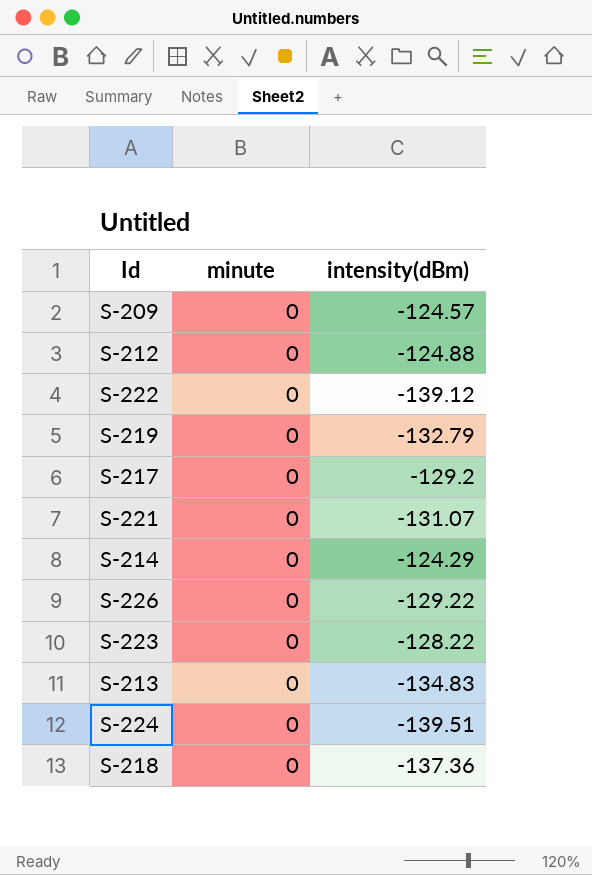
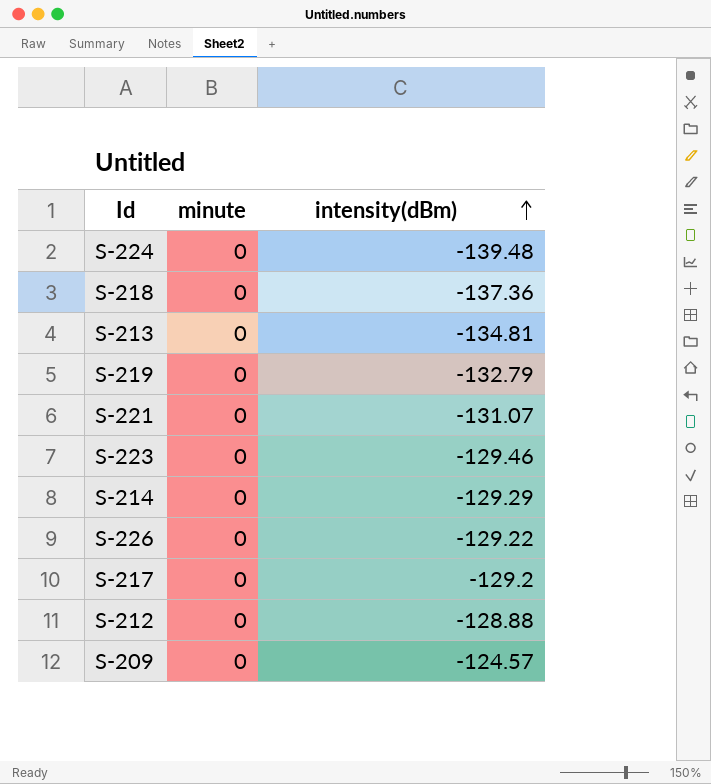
row order: none -> intensity(dBm) ascending
row S-222: 0 | -139.12 -> none
S-224 | intensity(dBm): -139.51 -> -139.48
S-213 | intensity(dBm): -134.83 -> -134.81
S-223 | intensity(dBm): -128.22 -> -129.46
S-214 | intensity(dBm): -124.29 -> -129.29
S-212 | intensity(dBm): -124.88 -> -128.88

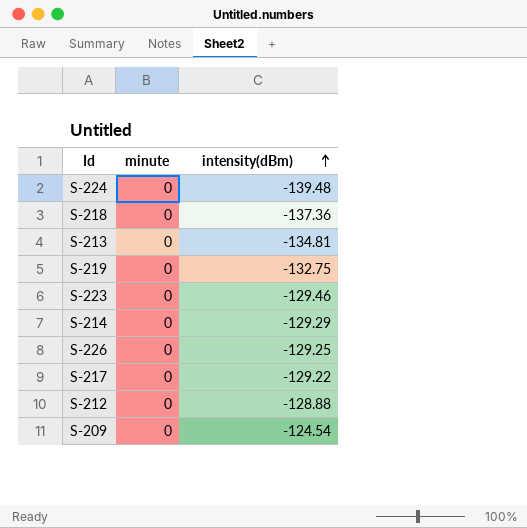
row S-221: 0 | -131.07 -> none
S-219 | intensity(dBm): -132.79 -> -132.75
S-226 | intensity(dBm): -129.22 -> -129.25
S-217 | intensity(dBm): -129.2 -> -129.22
S-209 | intensity(dBm): -124.57 -> -124.54

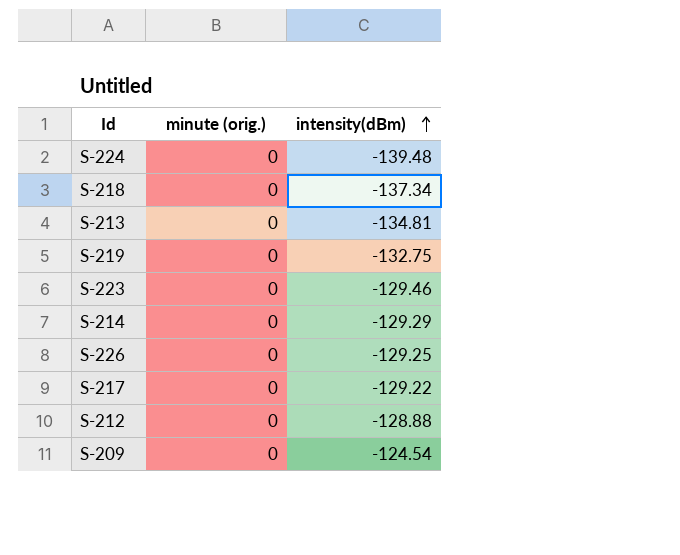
column name: minute -> minute (orig.)
S-218 | intensity(dBm): -137.36 -> -137.34

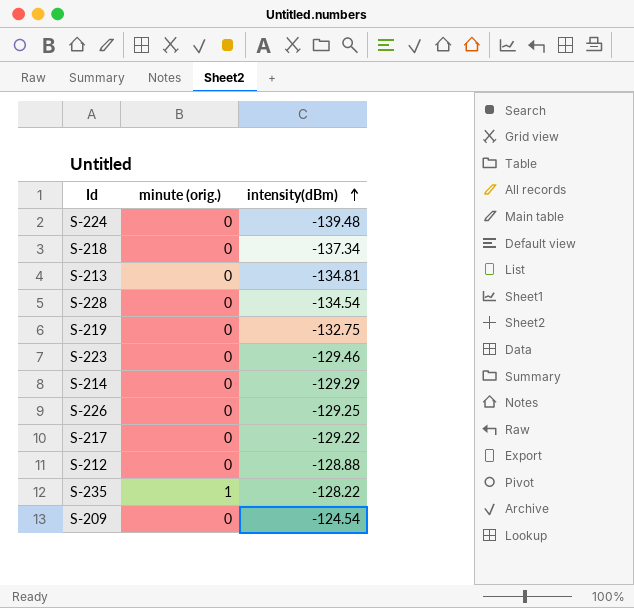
row S-228: none -> 0 | -134.54
row S-235: none -> 1 | -128.22

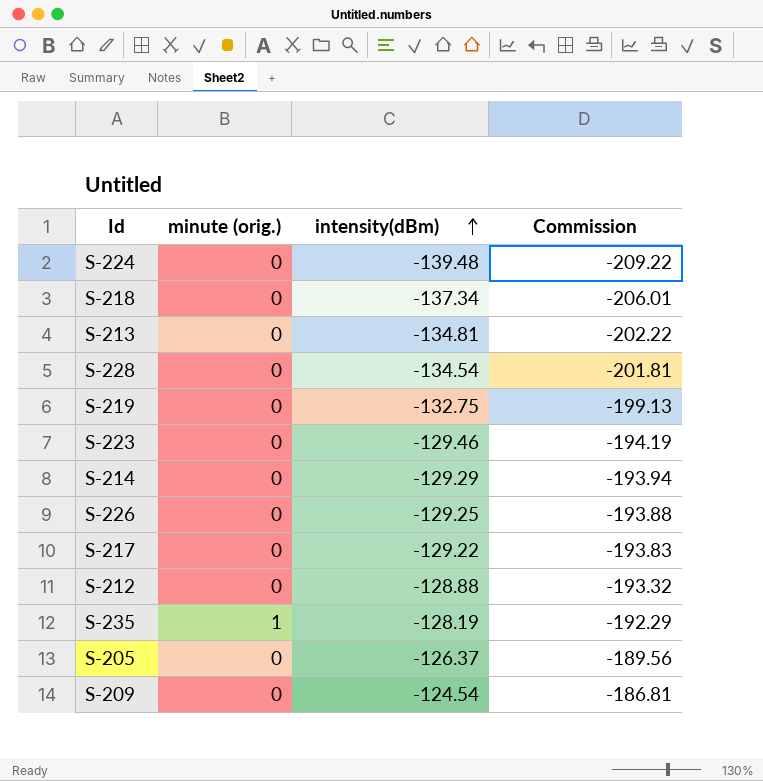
column Commission | formula: none -> [intensity(dBm)] * 1.5
S-235 | intensity(dBm): -128.22 -> -128.19
row S-205: none -> 0 | -126.37 | -189.56

